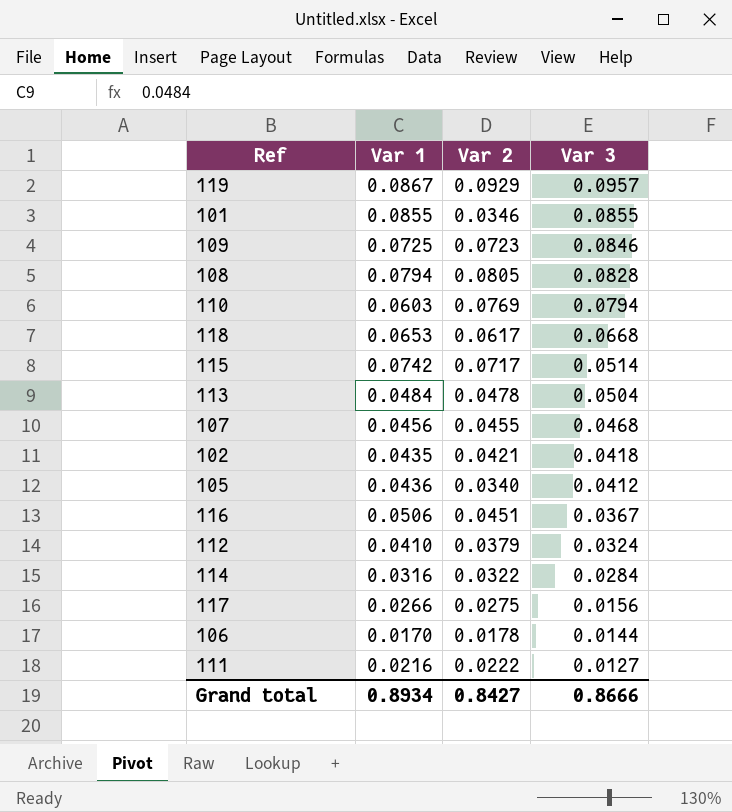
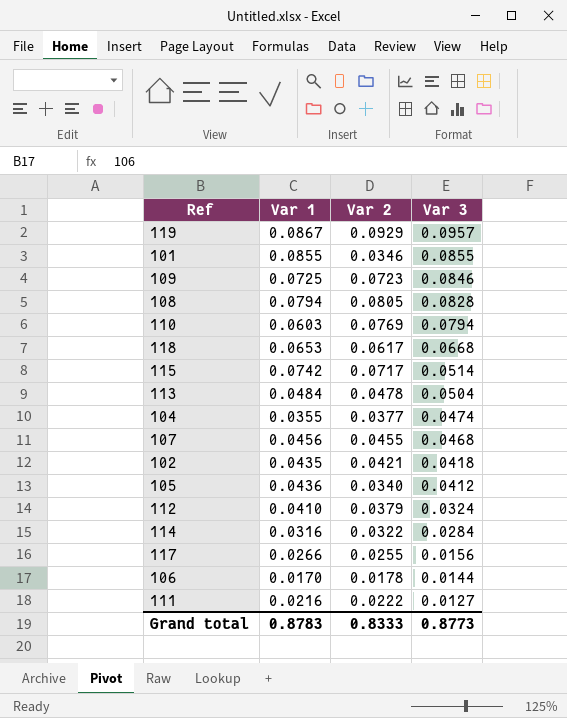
row 116: 0.0506 | 0.0451 | 0.0367 -> none
row 104: none -> 0.0355 | 0.0377 | 0.0474
117 | Var 2: 0.0275 -> 0.0255
Grand total | Var 1: 0.8934 -> 0.8783
Grand total | Var 2: 0.8427 -> 0.8333
Grand total | Var 3: 0.8666 -> 0.8773

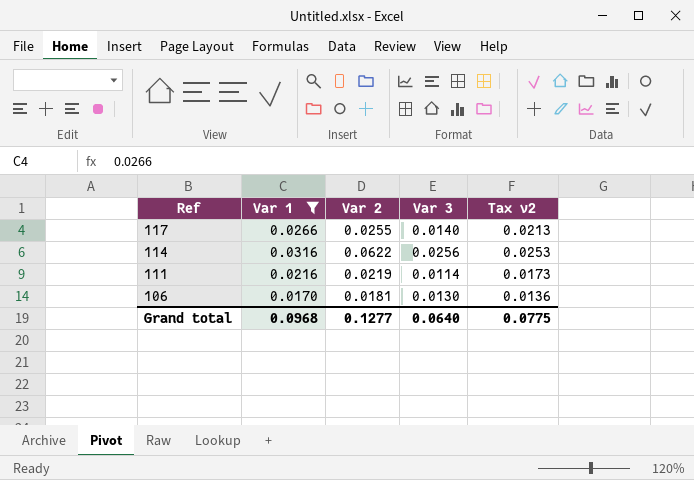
filter: none -> Var 1 <= 0.0316
row order: Var 3 descending -> Ref descending
column Tax v2 | formula: none -> [Var 1] * 0.8
117 | Var 3: 0.0156 -> 0.0140
114 | Var 2: 0.0322 -> 0.0622
114 | Var 3: 0.0284 -> 0.0256
111 | Var 2: 0.0222 -> 0.0219
111 | Var 3: 0.0127 -> 0.0114
106 | Var 2: 0.0178 -> 0.0181
106 | Var 3: 0.0144 -> 0.0130
Grand total | Var 1: 0.8783 -> 0.0968
Grand total | Var 2: 0.8333 -> 0.1277
Grand total | Var 3: 0.8773 -> 0.0640

